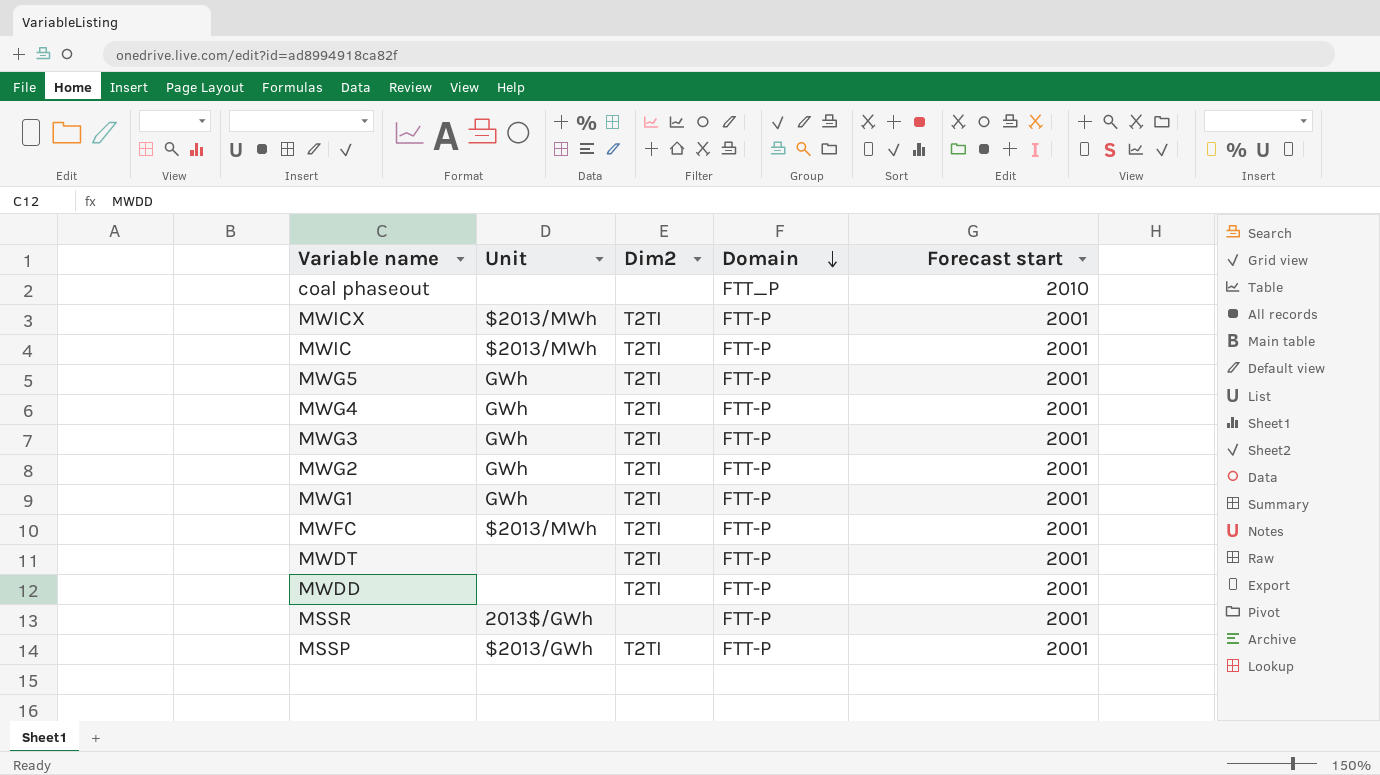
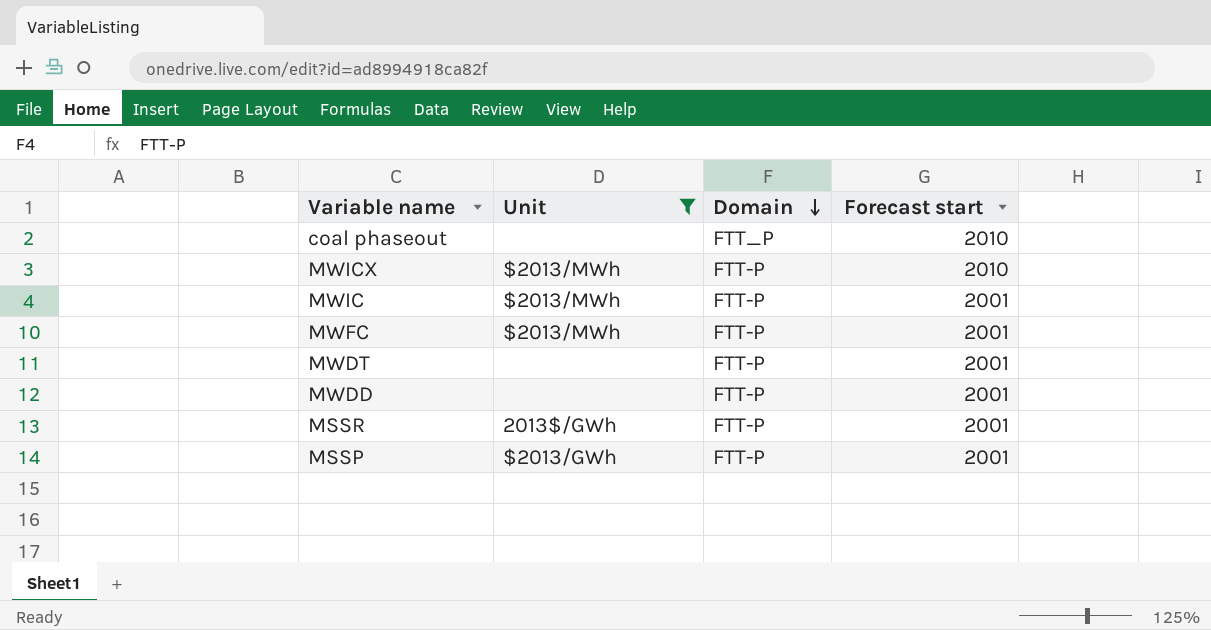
filter: none -> Unit != GWh
column Dim2 | position: 3 -> none
MWICX | Forecast start: 2001 -> 2010

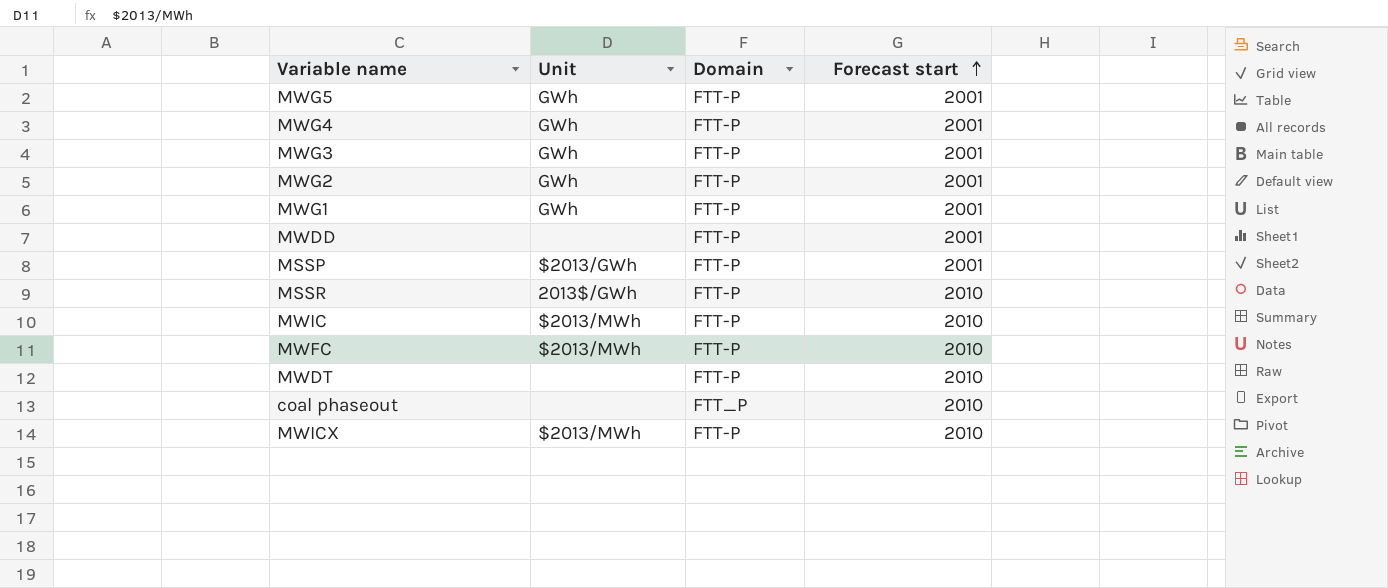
filter: Unit != GWh -> none
row order: Domain descending -> Forecast start ascending
MSSR | Forecast start: 2001 -> 2010
MWIC | Forecast start: 2001 -> 2010
MWFC | Forecast start: 2001 -> 2010
MWDT | Forecast start: 2001 -> 2010

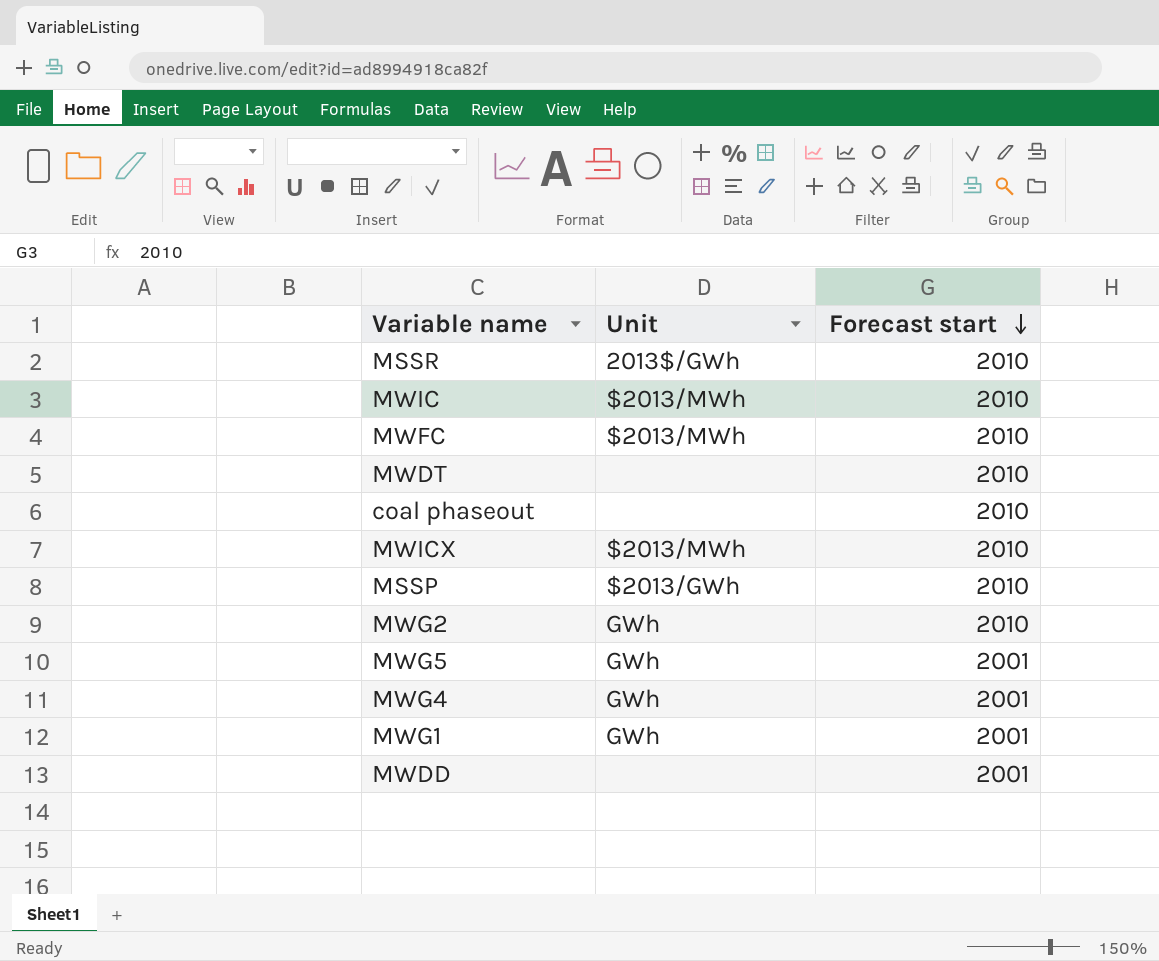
row order: Forecast start ascending -> Forecast start descending
column Domain | position: 3 -> none
row MWG3: GWh | FTT-P | 2001 -> none
MSSP | Forecast start: 2001 -> 2010
MWG2 | Forecast start: 2001 -> 2010

